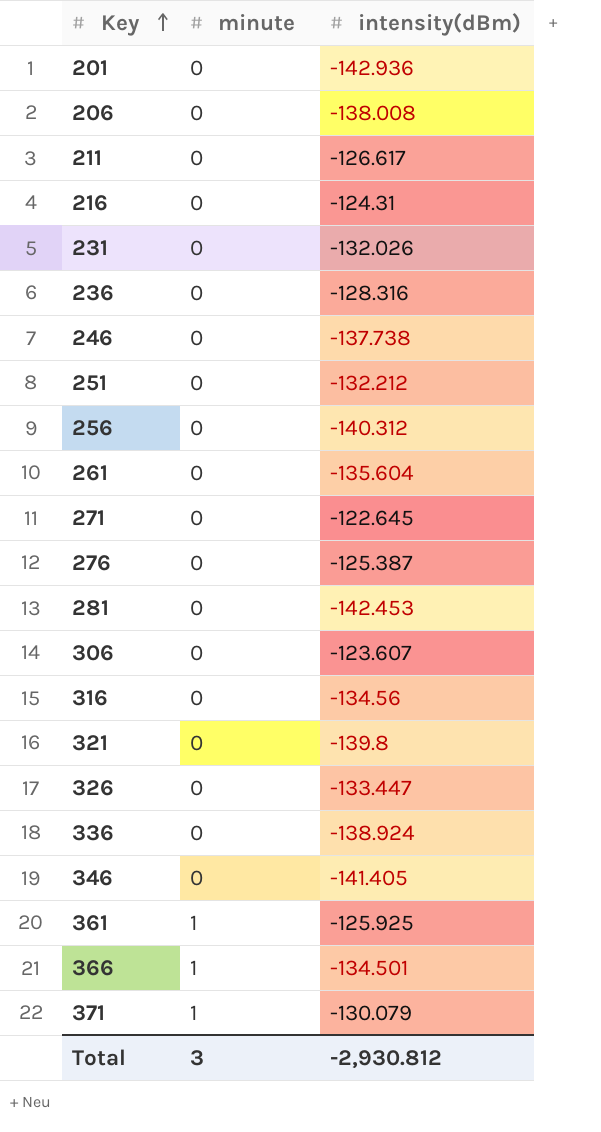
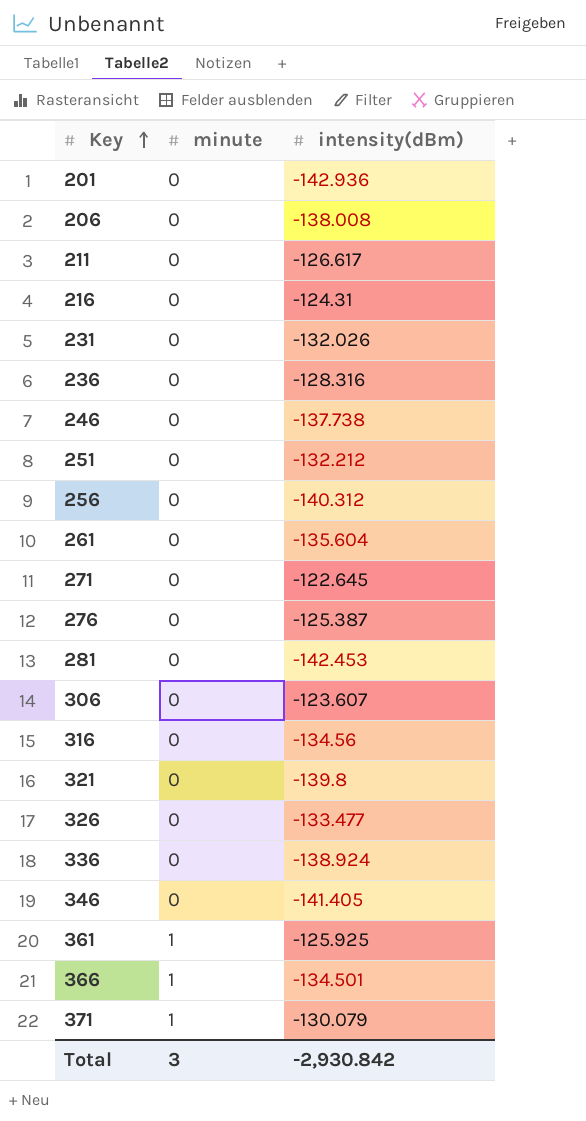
326 | intensity(dBm): -133.447 -> -133.477
Total | intensity(dBm): -2,930.812 -> -2,930.842

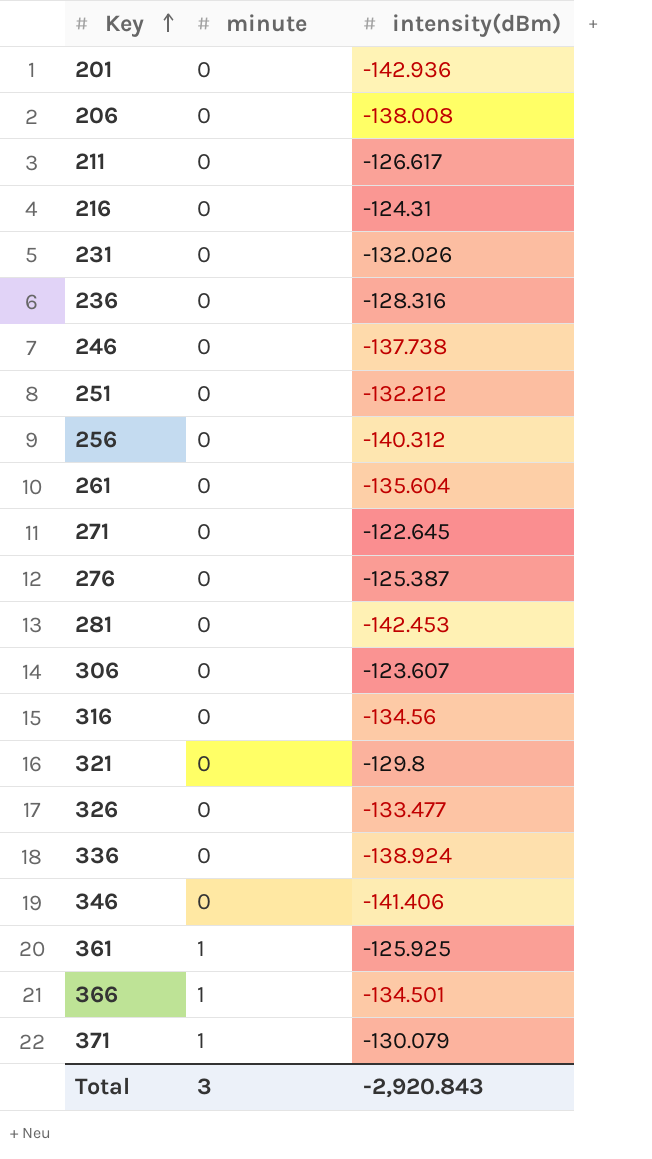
321 | intensity(dBm): -139.8 -> -129.8
346 | intensity(dBm): -141.405 -> -141.406
Total | intensity(dBm): -2,930.842 -> -2,920.843

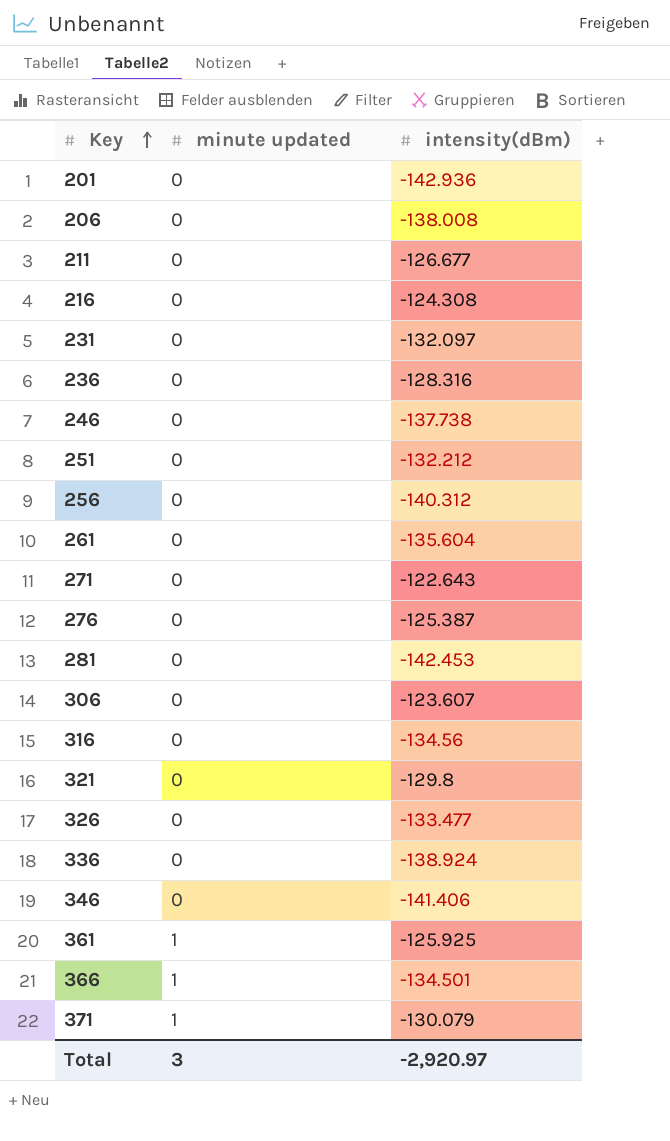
column name: minute -> minute updated
211 | intensity(dBm): -126.617 -> -126.677
216 | intensity(dBm): -124.31 -> -124.308
231 | intensity(dBm): -132.026 -> -132.097
271 | intensity(dBm): -122.645 -> -122.643
Total | intensity(dBm): -2,920.843 -> -2,920.97

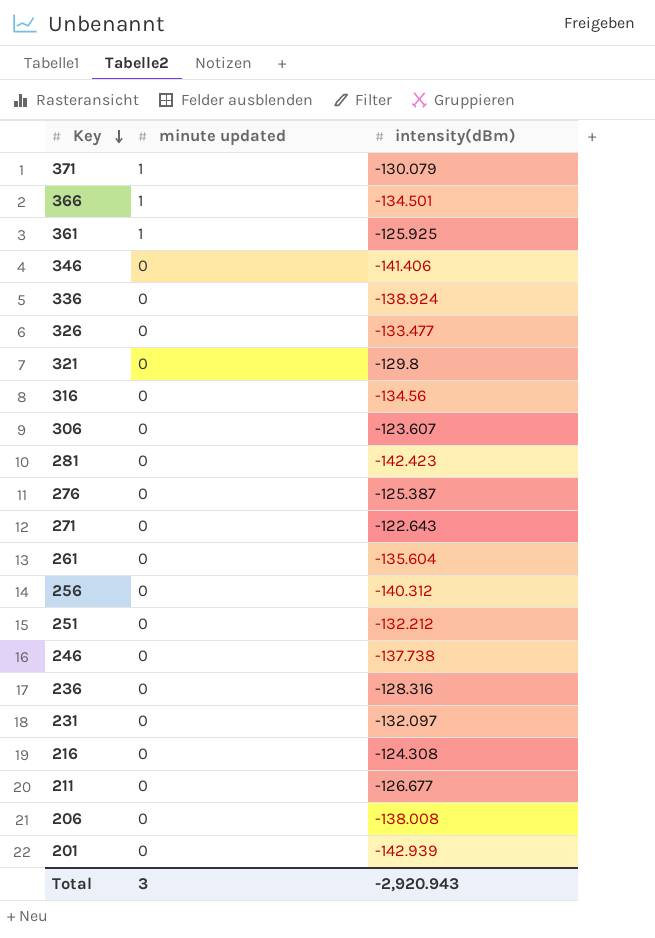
row order: Key ascending -> Key descending
281 | intensity(dBm): -142.453 -> -142.423
201 | intensity(dBm): -142.936 -> -142.939
Total | intensity(dBm): -2,920.97 -> -2,920.943

